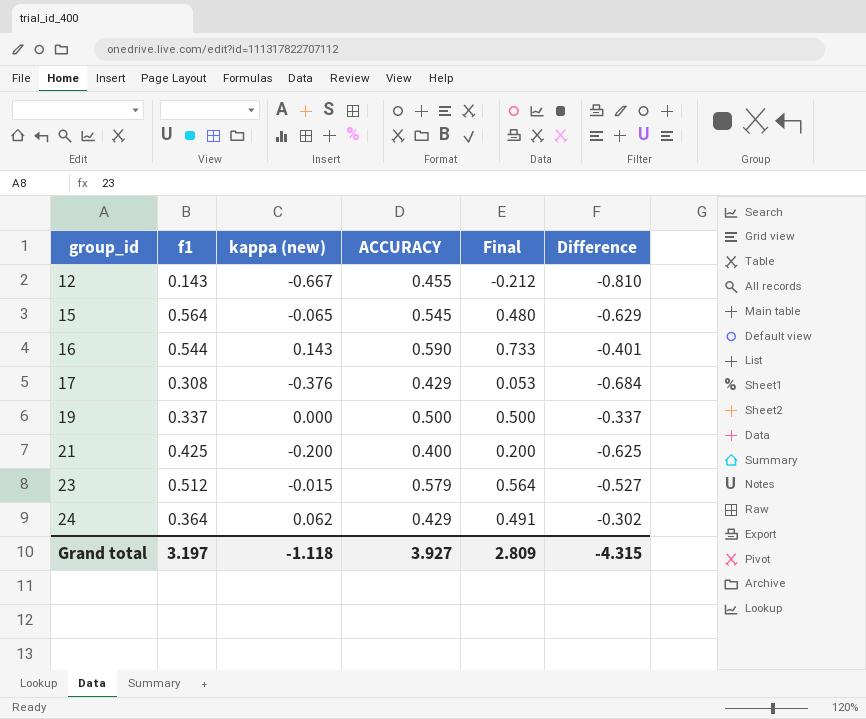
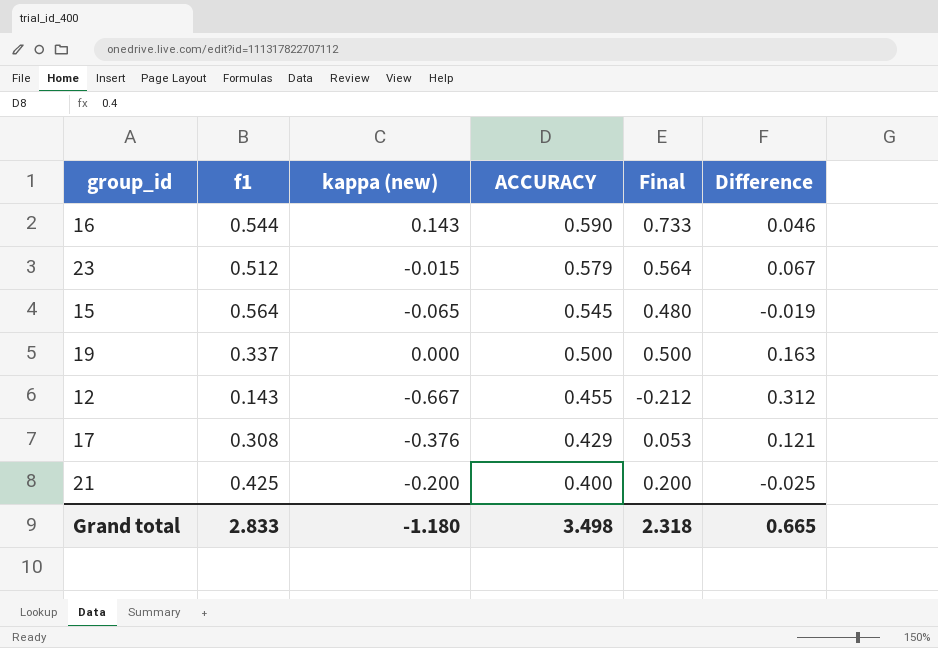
row order: group_id ascending -> ACCURACY descending
column Difference | formula: [kappa (new)] - [f1] -> [ACCURACY] - [f1]
row 24: 0.364 | 0.062 | 0.429 | 0.491 | -0.302 -> none
Grand total | f1: 3.197 -> 2.833
Grand total | kappa (new): -1.118 -> -1.180
Grand total | ACCURACY: 3.927 -> 3.498
Grand total | Final: 2.809 -> 2.318
Grand total | Difference: -4.315 -> 0.665

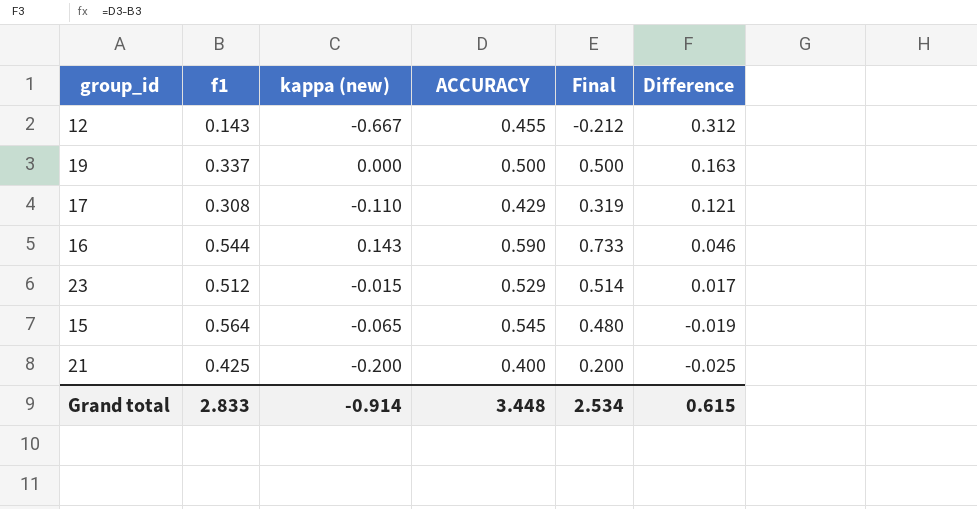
row order: ACCURACY descending -> Difference descending
17 | kappa (new): -0.376 -> -0.110
17 | Final: 0.053 -> 0.319
23 | ACCURACY: 0.579 -> 0.529
23 | Final: 0.564 -> 0.514
23 | Difference: 0.067 -> 0.017
Grand total | kappa (new): -1.180 -> -0.914
Grand total | ACCURACY: 3.498 -> 3.448
Grand total | Final: 2.318 -> 2.534
Grand total | Difference: 0.665 -> 0.615

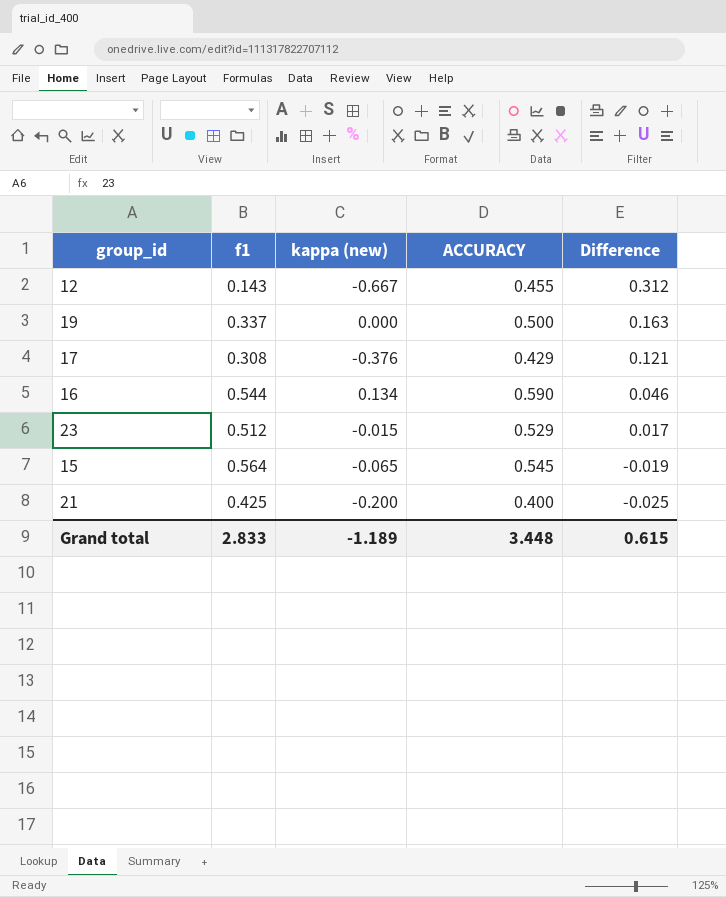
column Final | formula: [kappa (new)] + [ACCURACY] -> none
17 | kappa (new): -0.110 -> -0.376
16 | kappa (new): 0.143 -> 0.134
Grand total | kappa (new): -0.914 -> -1.189

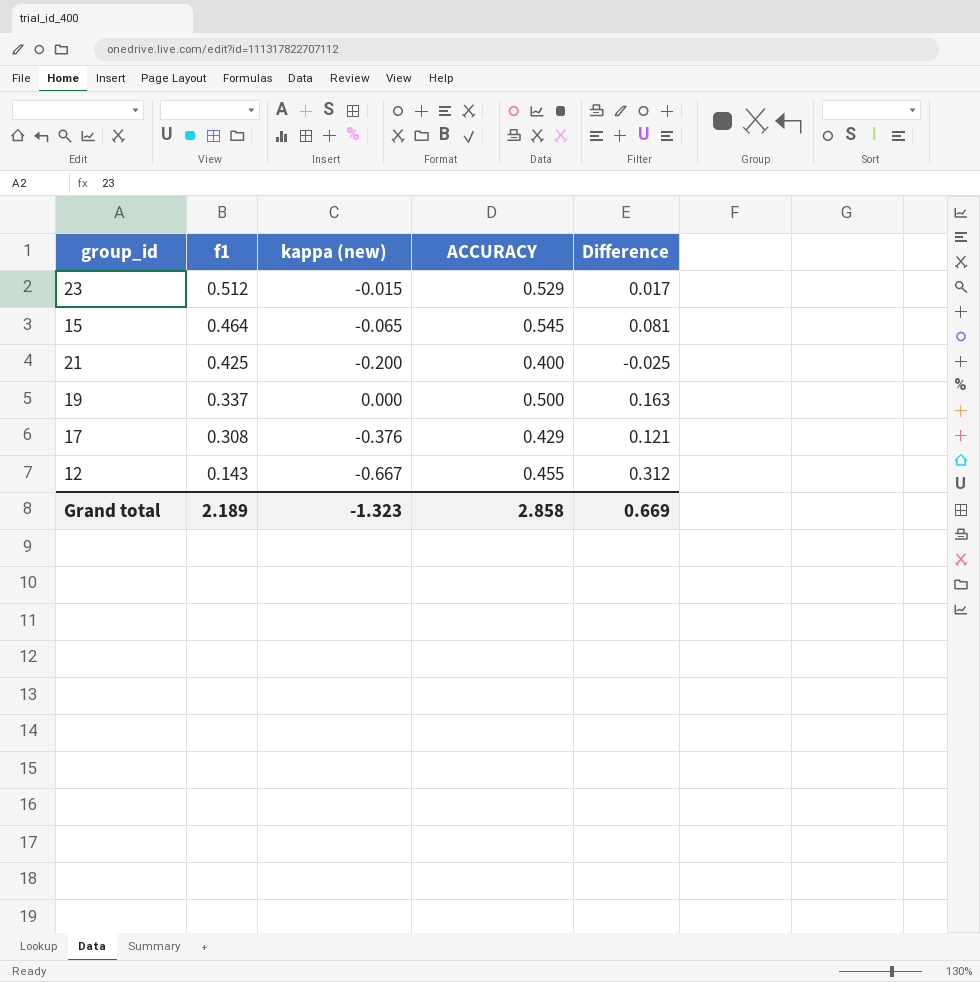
row order: Difference descending -> f1 descending
row 16: 0.544 | 0.134 | 0.590 | 0.046 -> none
15 | f1: 0.564 -> 0.464
15 | Difference: -0.019 -> 0.081
Grand total | f1: 2.833 -> 2.189
Grand total | kappa (new): -1.189 -> -1.323
Grand total | ACCURACY: 3.448 -> 2.858
Grand total | Difference: 0.615 -> 0.669

